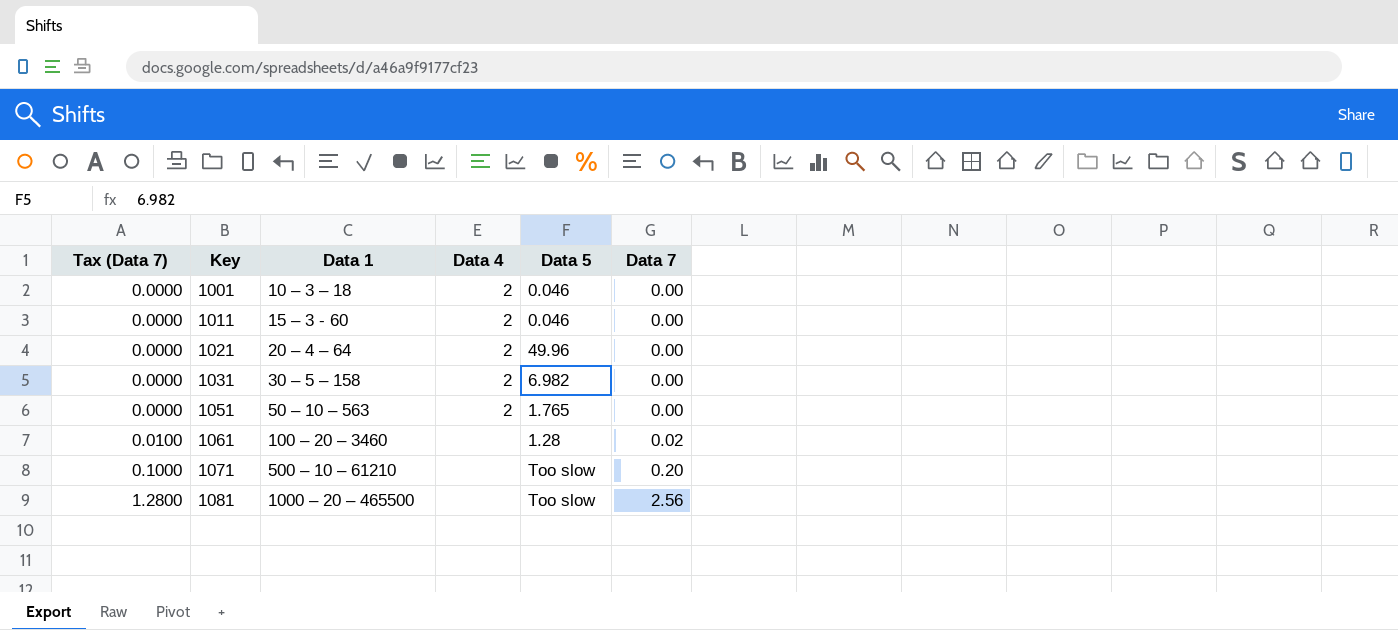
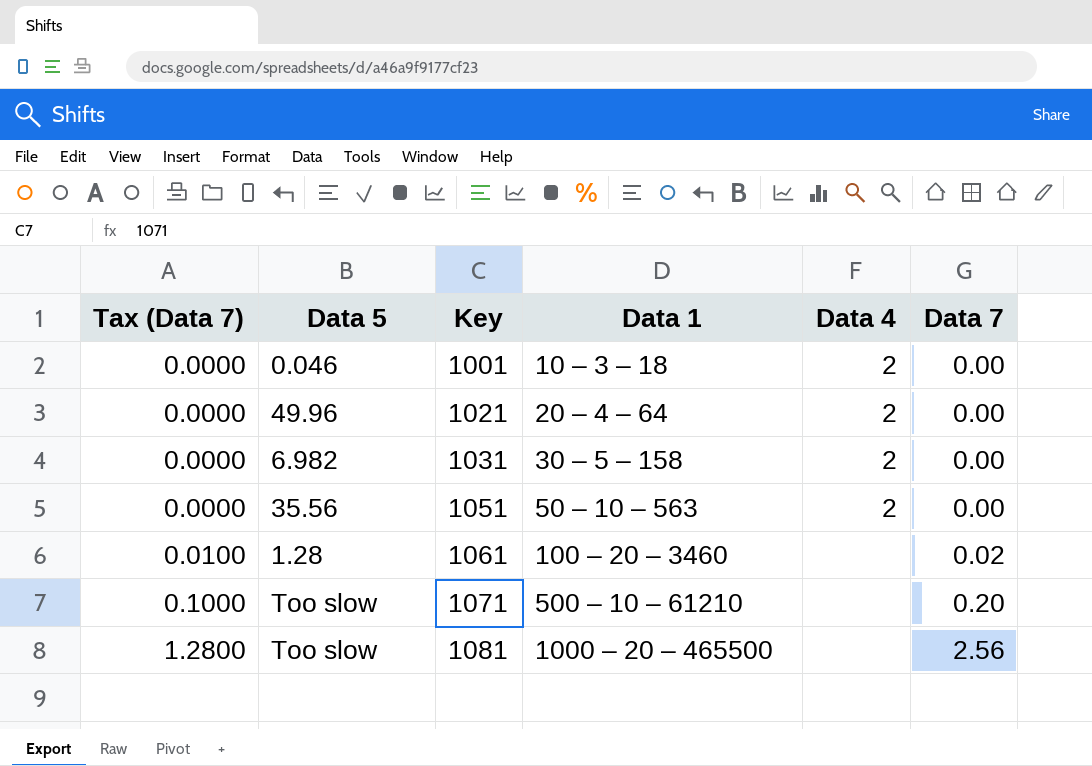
column Data 5 | position: 5 -> 2
row 1011: 0.0000 | 15 – 3 - 60 | 2 | 0.046 | 0.00 -> none
1051 | Data 5: 1.765 -> 35.56

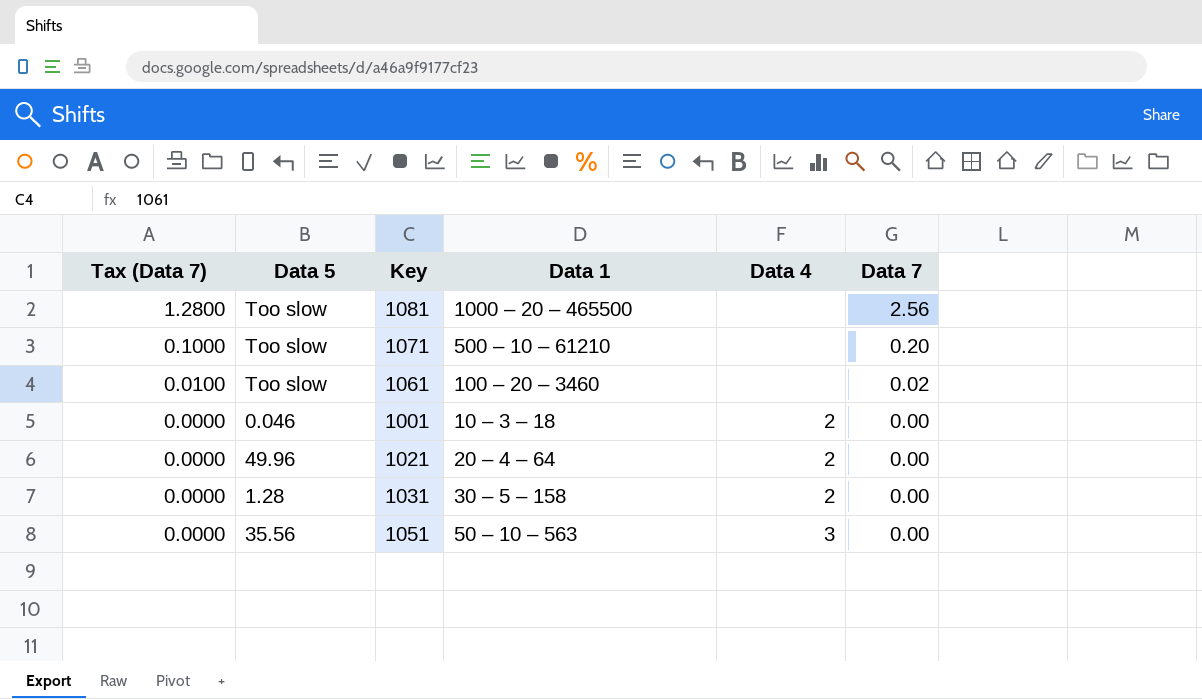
row order: Tax (Data 7) ascending -> Tax (Data 7) descending
1061 | Data 5: 1.28 -> Too slow
1031 | Data 5: 6.982 -> 1.28
1051 | Data 4: 2 -> 3

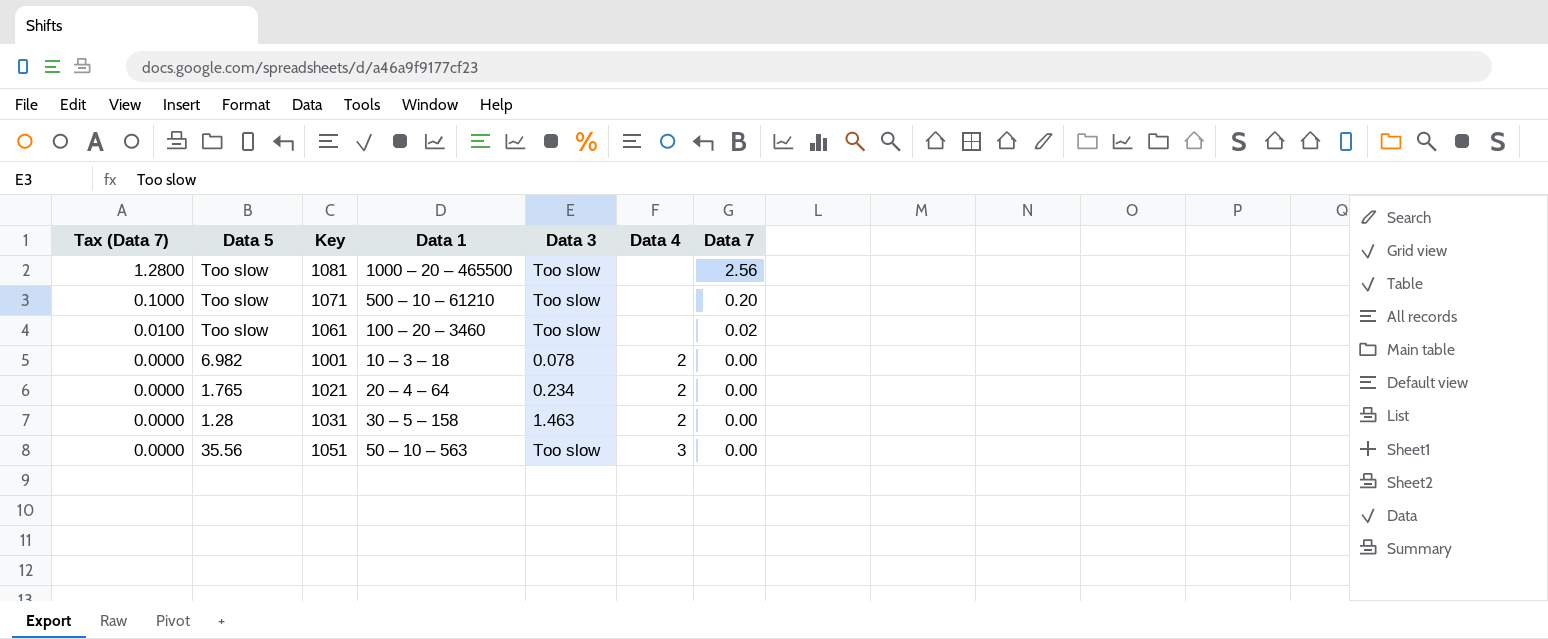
column Data 3 | position: none -> 5
1001 | Data 5: 0.046 -> 6.982
1021 | Data 5: 49.96 -> 1.765

